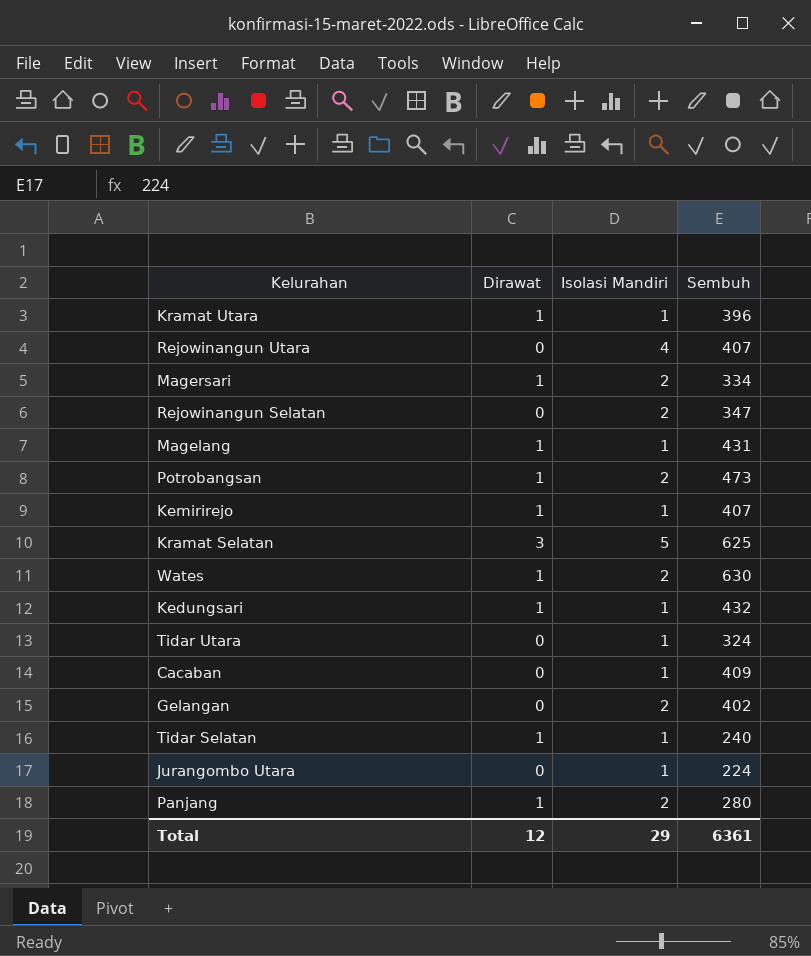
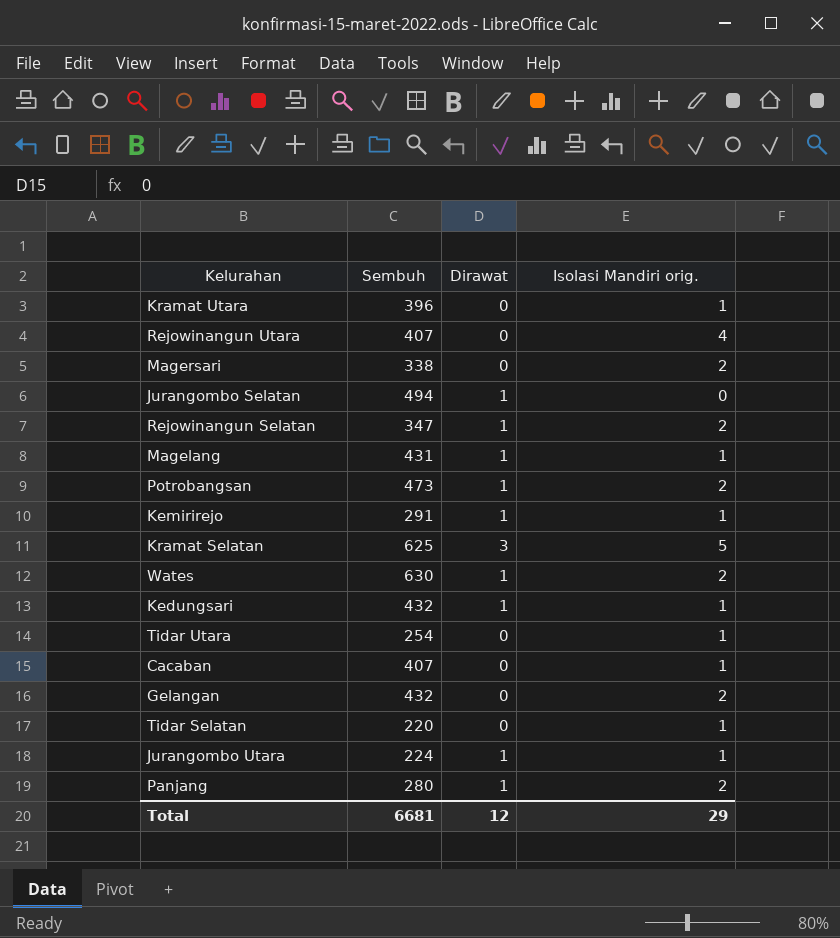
column Sembuh | position: 4 -> 2
column name: Isolasi Mandiri -> Isolasi Mandiri orig.
Kramat Utara | Dirawat: 1 -> 0
Magersari | Sembuh: 334 -> 338
Magersari | Dirawat: 1 -> 0
row Jurangombo Selatan: none -> 494 | 1 | 0
Rejowinangun Selatan | Dirawat: 0 -> 1
Kemirirejo | Sembuh: 407 -> 291
Tidar Utara | Sembuh: 324 -> 254
Cacaban | Sembuh: 409 -> 407
Gelangan | Sembuh: 402 -> 432
Tidar Selatan | Sembuh: 240 -> 220
Tidar Selatan | Dirawat: 1 -> 0
Jurangombo Utara | Dirawat: 0 -> 1
Total | Sembuh: 6361 -> 6681

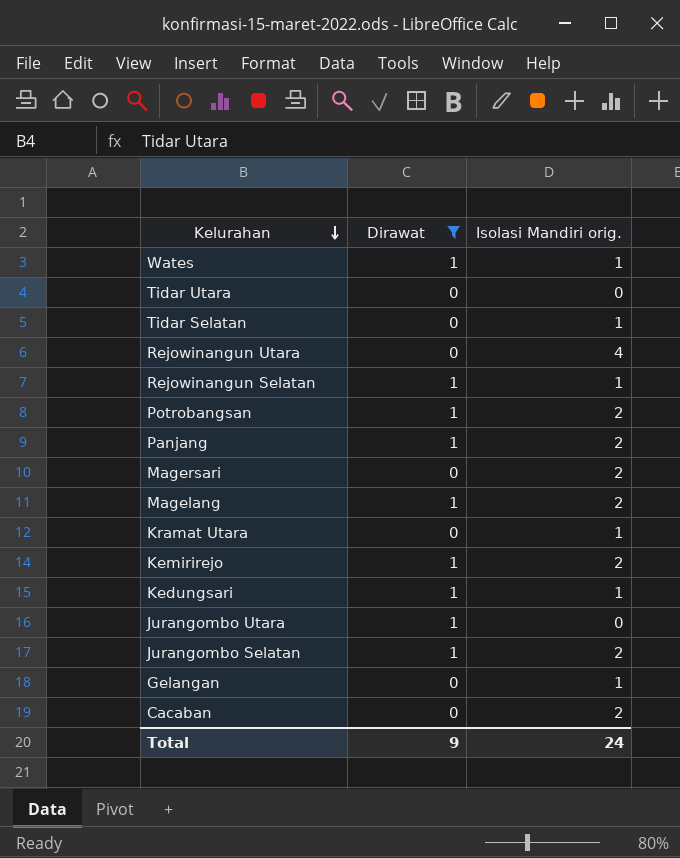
filter: none -> Dirawat != 3
row order: none -> Kelurahan descending
column Sembuh | position: 2 -> none
Wates | Isolasi Mandiri orig.: 2 -> 1
Tidar Utara | Isolasi Mandiri orig.: 1 -> 0
Rejowinangun Selatan | Isolasi Mandiri orig.: 2 -> 1
Magelang | Isolasi Mandiri orig.: 1 -> 2
Kemirirejo | Isolasi Mandiri orig.: 1 -> 2
Jurangombo Utara | Isolasi Mandiri orig.: 1 -> 0
Jurangombo Selatan | Isolasi Mandiri orig.: 0 -> 2
Gelangan | Isolasi Mandiri orig.: 2 -> 1
Cacaban | Isolasi Mandiri orig.: 1 -> 2
Total | Dirawat: 12 -> 9
Total | Isolasi Mandiri orig.: 29 -> 24

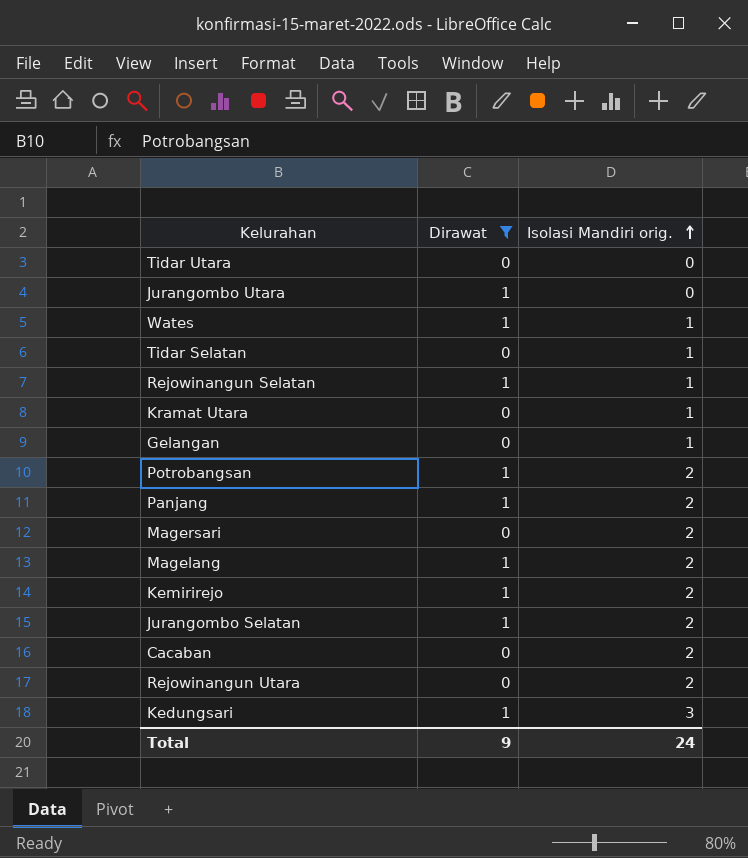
row order: Kelurahan descending -> Isolasi Mandiri orig. ascending
Rejowinangun Utara | Isolasi Mandiri orig.: 4 -> 2
Kedungsari | Isolasi Mandiri orig.: 1 -> 3

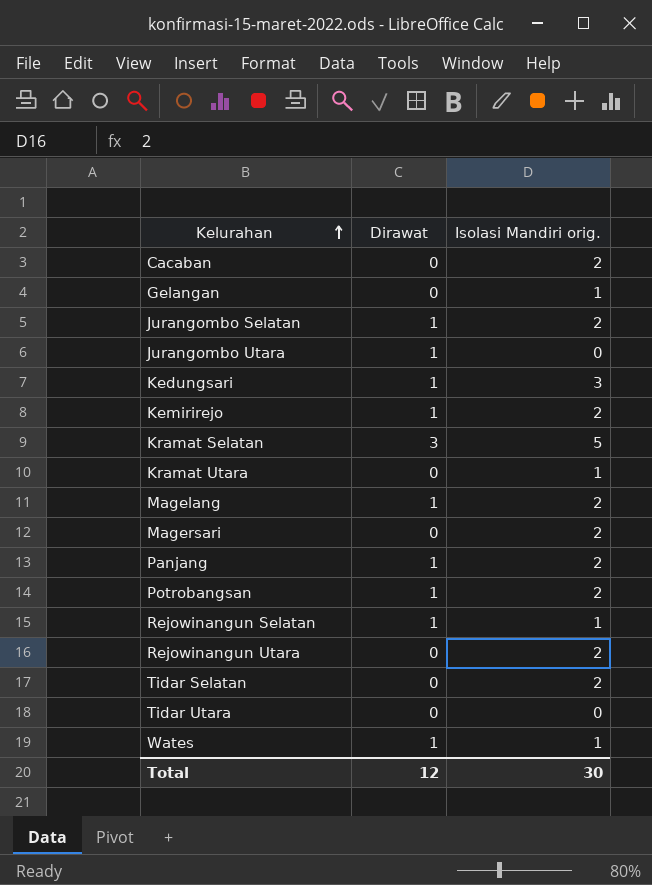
filter: Dirawat != 3 -> none
row order: Isolasi Mandiri orig. ascending -> Kelurahan ascending
Tidar Selatan | Isolasi Mandiri orig.: 1 -> 2
Total | Dirawat: 9 -> 12
Total | Isolasi Mandiri orig.: 24 -> 30

